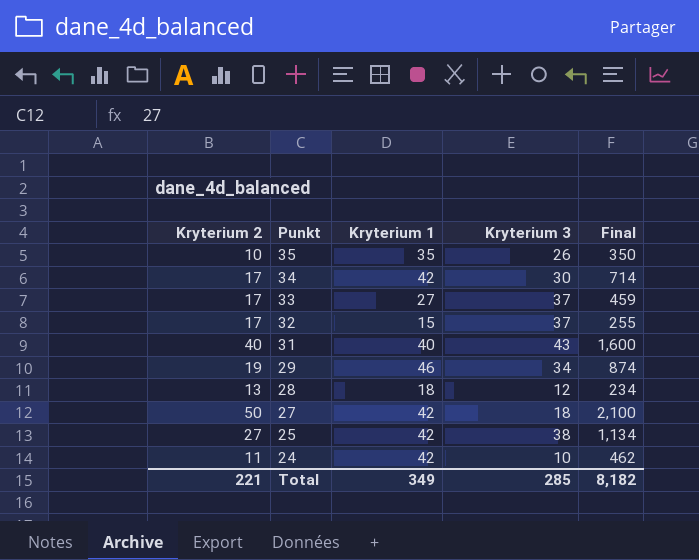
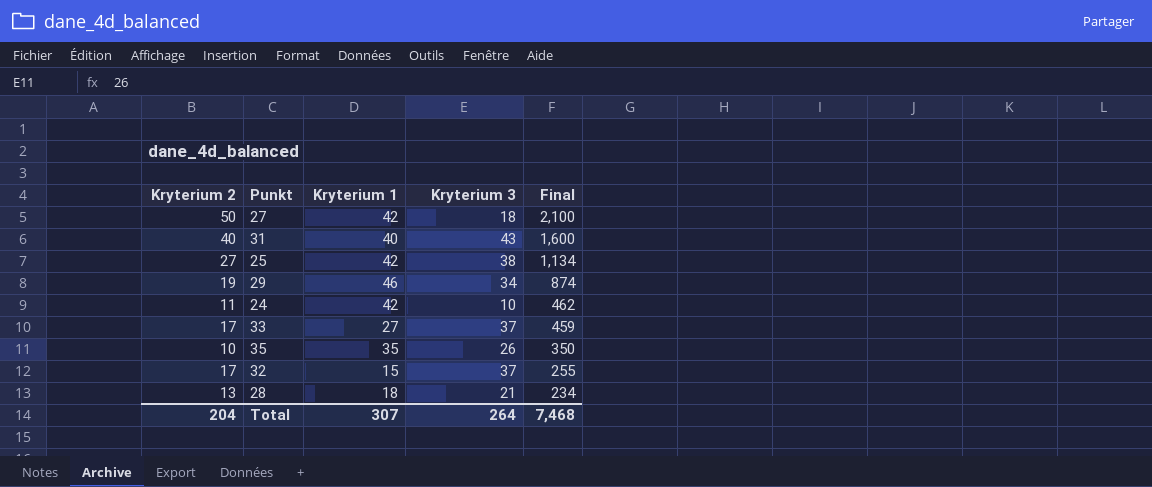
row order: Punkt descending -> Final descending
row 34: 17 | 42 | 30 | 714 -> none
28 | Kryterium 3: 12 -> 21
Total | Kryterium 2: 221 -> 204
Total | Kryterium 1: 349 -> 307
Total | Kryterium 3: 285 -> 264
Total | Final: 8,182 -> 7,468

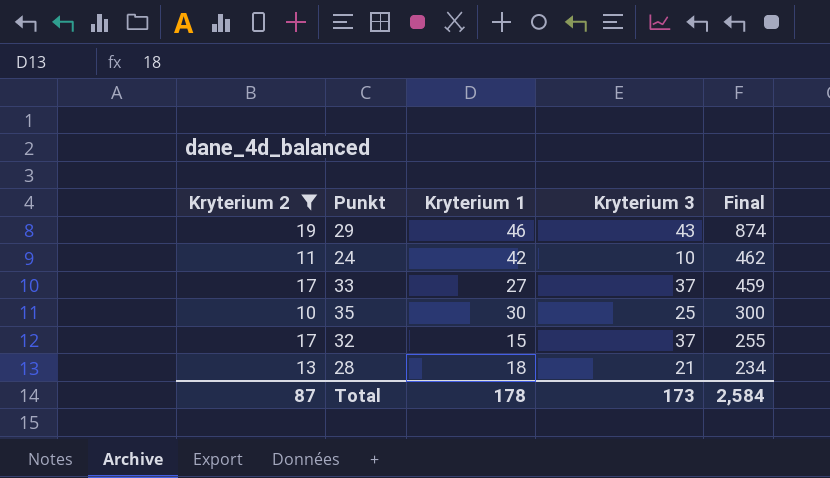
filter: none -> Kryterium 2 <= 19
29 | Kryterium 3: 34 -> 43
35 | Kryterium 1: 35 -> 30
35 | Kryterium 3: 26 -> 25
35 | Final: 350 -> 300
Total | Kryterium 2: 204 -> 87
Total | Kryterium 1: 307 -> 178
Total | Kryterium 3: 264 -> 173
Total | Final: 7,468 -> 2,584

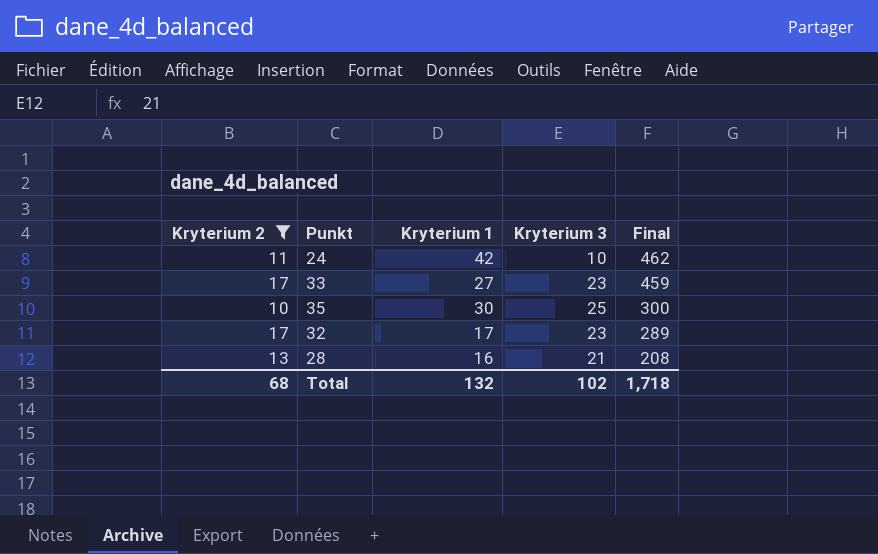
row 29: 19 | 46 | 43 | 874 -> none
33 | Kryterium 3: 37 -> 23
32 | Kryterium 1: 15 -> 17
32 | Kryterium 3: 37 -> 23
32 | Final: 255 -> 289
28 | Kryterium 1: 18 -> 16
28 | Final: 234 -> 208
Total | Kryterium 2: 87 -> 68
Total | Kryterium 1: 178 -> 132
Total | Kryterium 3: 173 -> 102
Total | Final: 2,584 -> 1,718

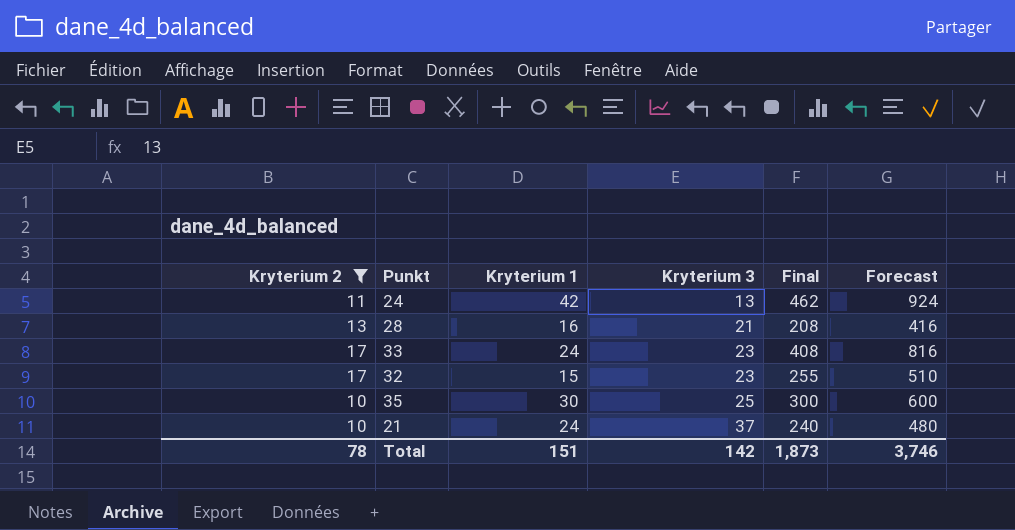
row order: Final descending -> Kryterium 3 ascending
column Forecast | formula: none -> [Final] * 2
24 | Kryterium 3: 10 -> 13
33 | Kryterium 1: 27 -> 24
33 | Final: 459 -> 408
32 | Kryterium 1: 17 -> 15
32 | Final: 289 -> 255
row 21: none -> 10 | 24 | 37 | 240 | 480
Total | Kryterium 2: 68 -> 78
Total | Kryterium 1: 132 -> 151
Total | Kryterium 3: 102 -> 142
Total | Final: 1,718 -> 1,873

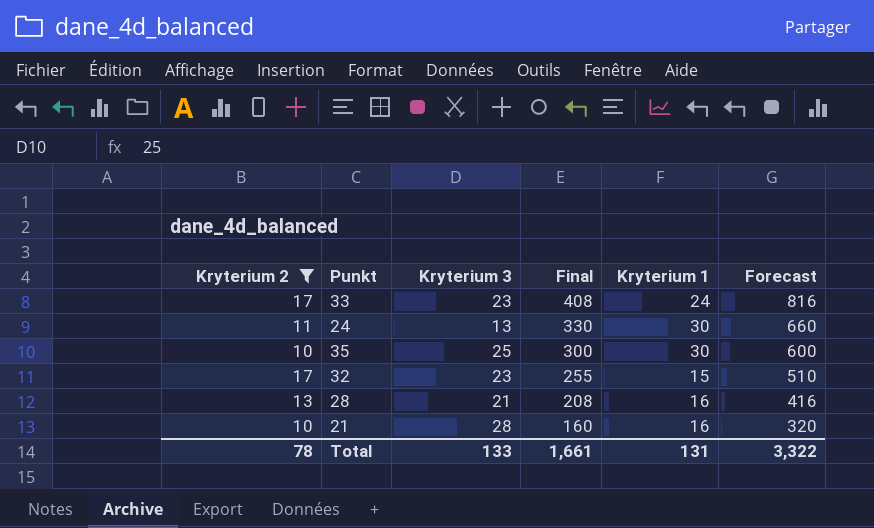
row order: Kryterium 3 ascending -> Final descending
column Kryterium 1 | position: 3 -> 5
24 | Final: 462 -> 330
24 | Kryterium 1: 42 -> 30
24 | Forecast: 924 -> 660
21 | Kryterium 3: 37 -> 28
21 | Final: 240 -> 160
21 | Kryterium 1: 24 -> 16
21 | Forecast: 480 -> 320
Total | Kryterium 3: 142 -> 133
Total | Final: 1,873 -> 1,661
Total | Kryterium 1: 151 -> 131
Total | Forecast: 3,746 -> 3,322

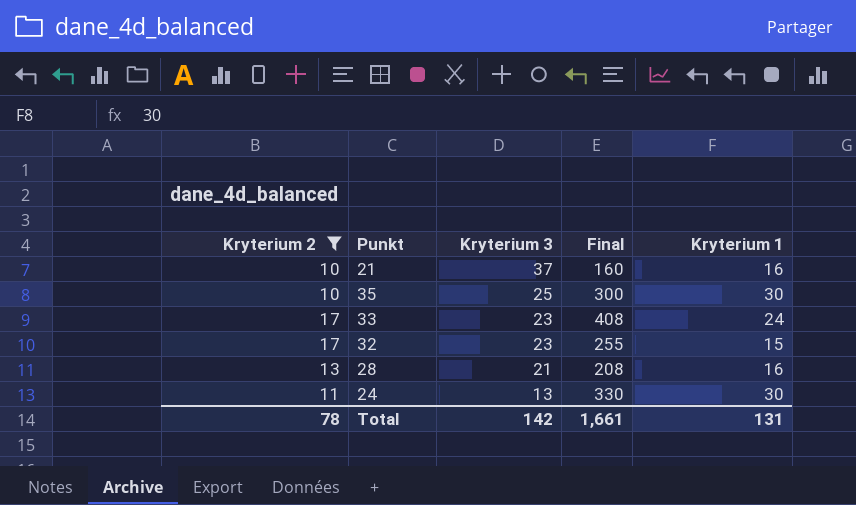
row order: Final descending -> Kryterium 3 descending
column Forecast | formula: [Final] * 2 -> none
21 | Kryterium 3: 28 -> 37
Total | Kryterium 3: 133 -> 142

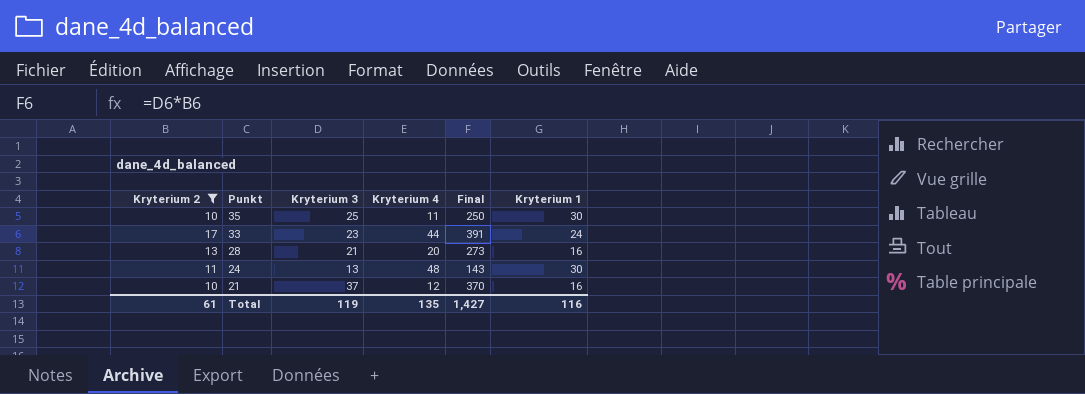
row order: Kryterium 3 descending -> Punkt descending
column Kryterium 4 | position: none -> 4
column Final | formula: [Kryterium 2] * [Kryterium 1] -> [Kryterium 2] * [Kryterium 3]
row 32: 17 | 23 | 255 | 15 -> none
Total | Kryterium 2: 78 -> 61
Total | Kryterium 3: 142 -> 119
Total | Final: 1,661 -> 1,427
Total | Kryterium 1: 131 -> 116

